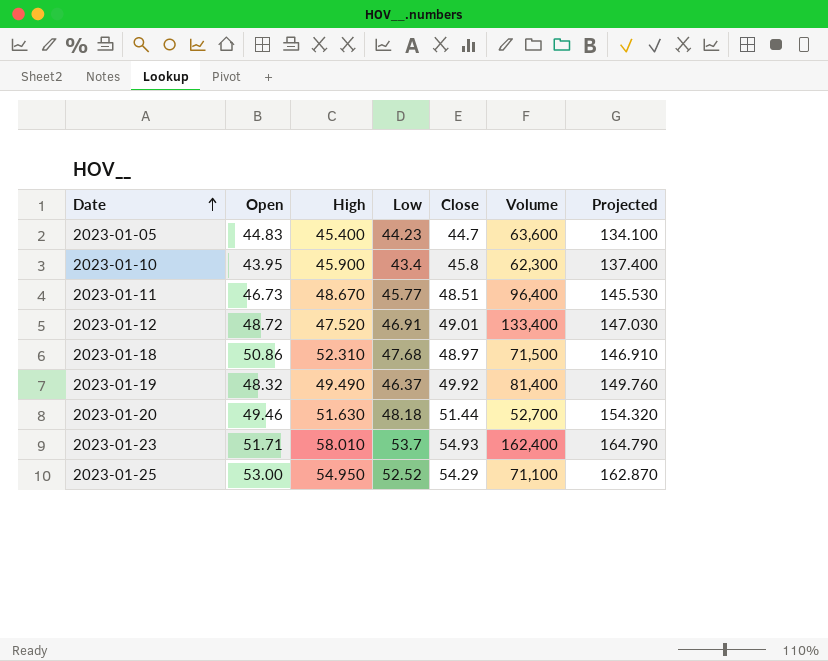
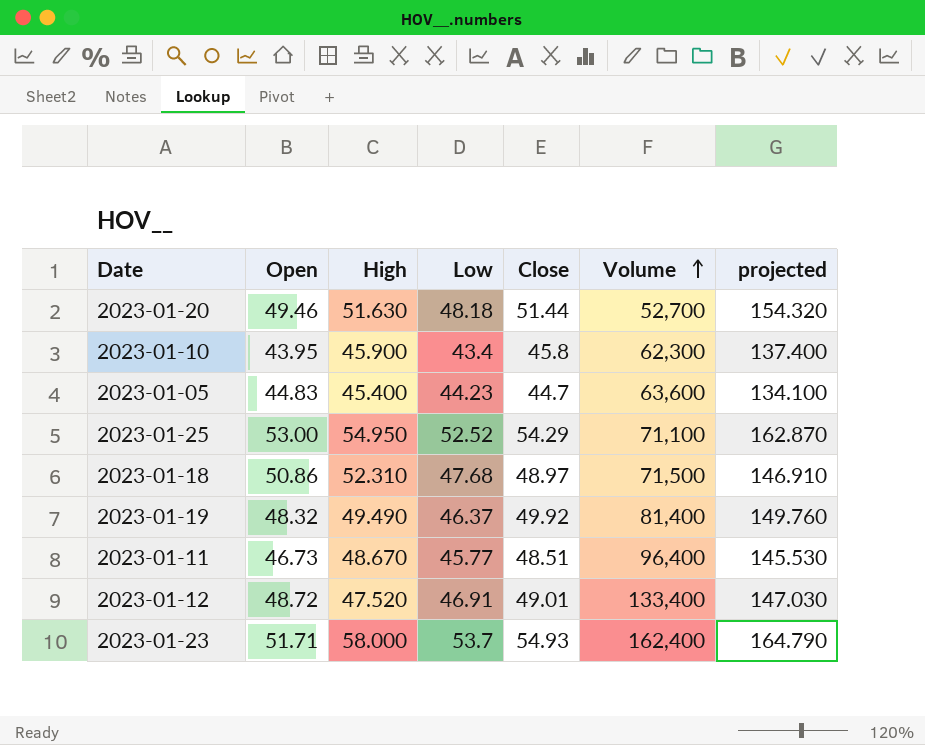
row order: Date ascending -> Volume ascending
column name: Projected -> projected
2023-01-23 | High: 58.010 -> 58.000

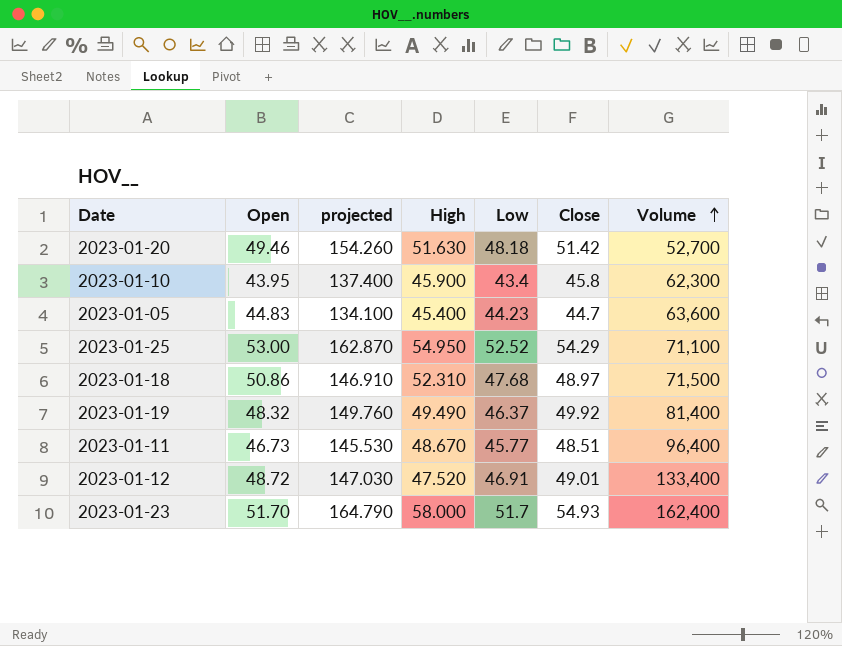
column projected | position: 7 -> 3
2023-01-20 | projected: 154.320 -> 154.260
2023-01-20 | Close: 51.44 -> 51.42
2023-01-23 | Open: 51.71 -> 51.70
2023-01-23 | Low: 53.7 -> 51.7

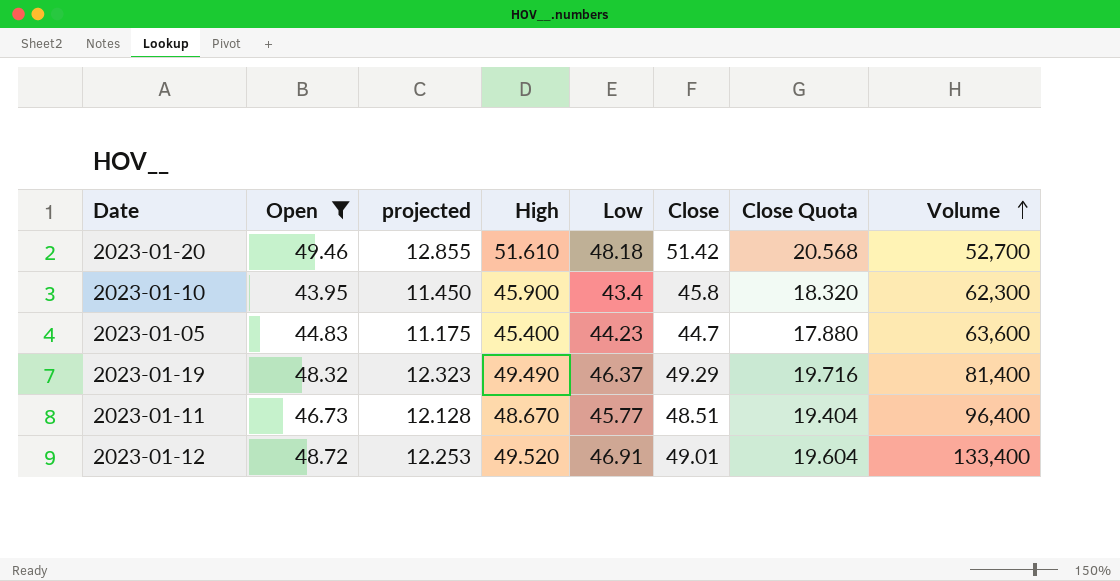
filter: none -> Open <= 49.46
column projected | formula: [Close] * 3 -> [Close] * 0.25
column Close Quota | formula: none -> [Close] * 0.4
2023-01-20 | High: 51.630 -> 51.610
2023-01-19 | Close: 49.92 -> 49.29
2023-01-12 | High: 47.520 -> 49.520

